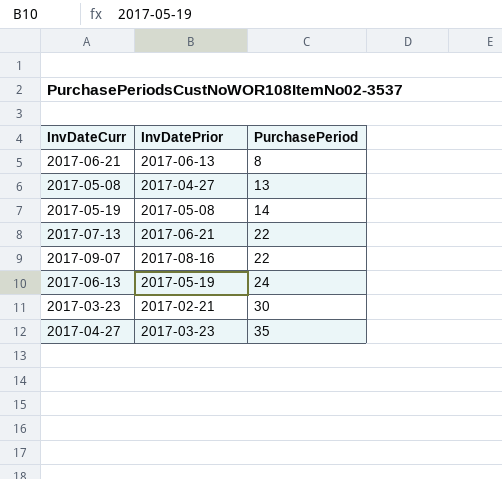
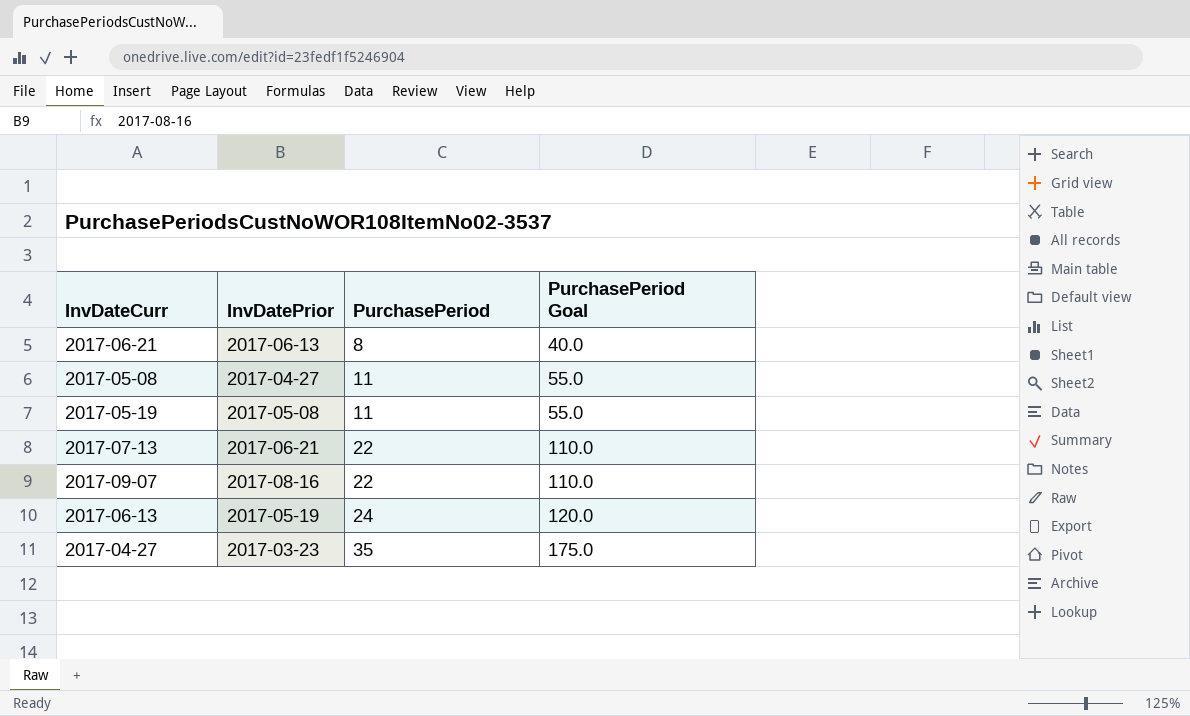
column PurchasePeriod Goal | formula: none -> [PurchasePeriod] * 5
row 2017-03-23: 2017-02-21 | 30 -> none
2017-05-08 | PurchasePeriod: 13 -> 11
2017-05-19 | PurchasePeriod: 14 -> 11

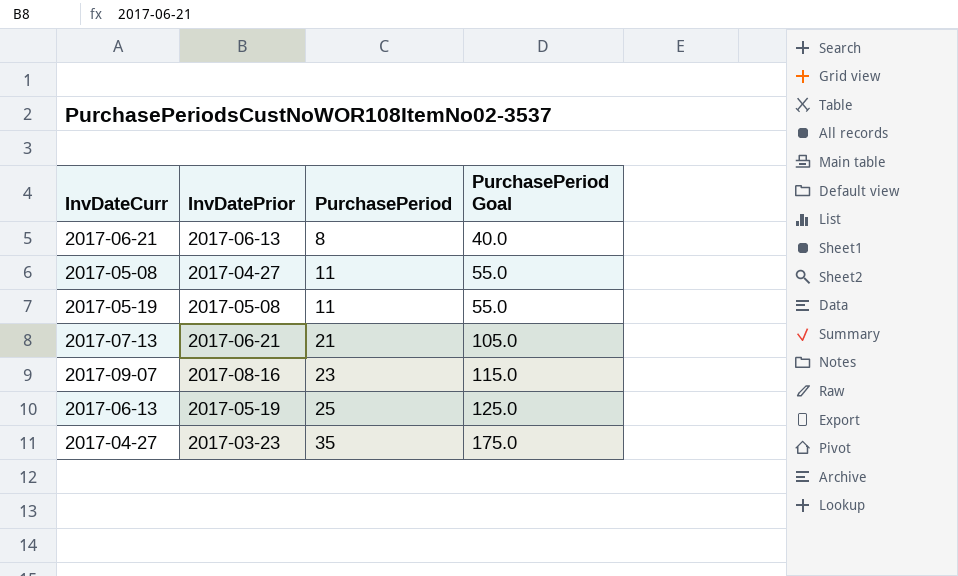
2017-07-13 | PurchasePeriod: 22 -> 21
2017-07-13 | PurchasePeriod Goal: 110.0 -> 105.0
2017-09-07 | PurchasePeriod: 22 -> 23
2017-09-07 | PurchasePeriod Goal: 110.0 -> 115.0
2017-06-13 | PurchasePeriod: 24 -> 25
2017-06-13 | PurchasePeriod Goal: 120.0 -> 125.0

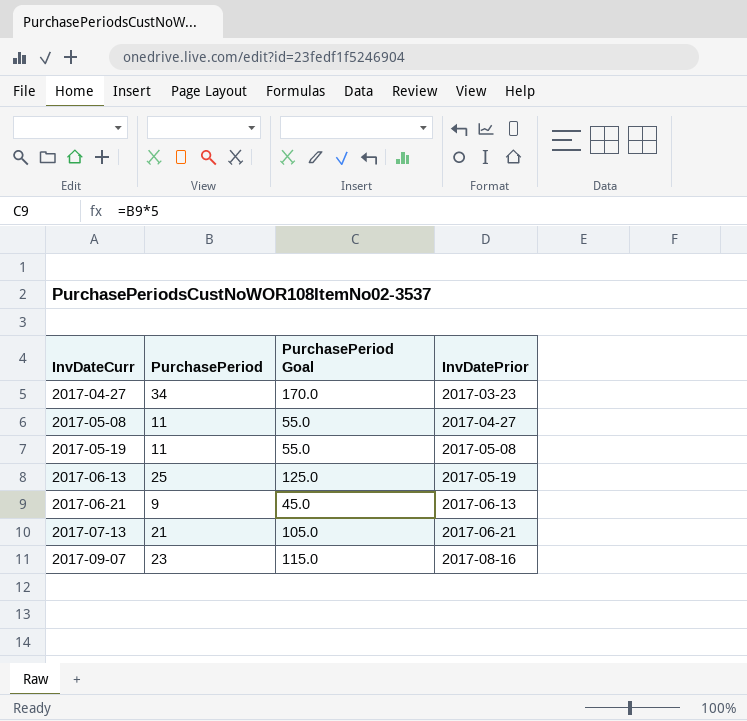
row order: PurchasePeriod ascending -> InvDateCurr ascending
column InvDatePrior | position: 2 -> 4
2017-04-27 | PurchasePeriod: 35 -> 34
2017-04-27 | PurchasePeriod Goal: 175.0 -> 170.0
2017-06-21 | PurchasePeriod: 8 -> 9
2017-06-21 | PurchasePeriod Goal: 40.0 -> 45.0

